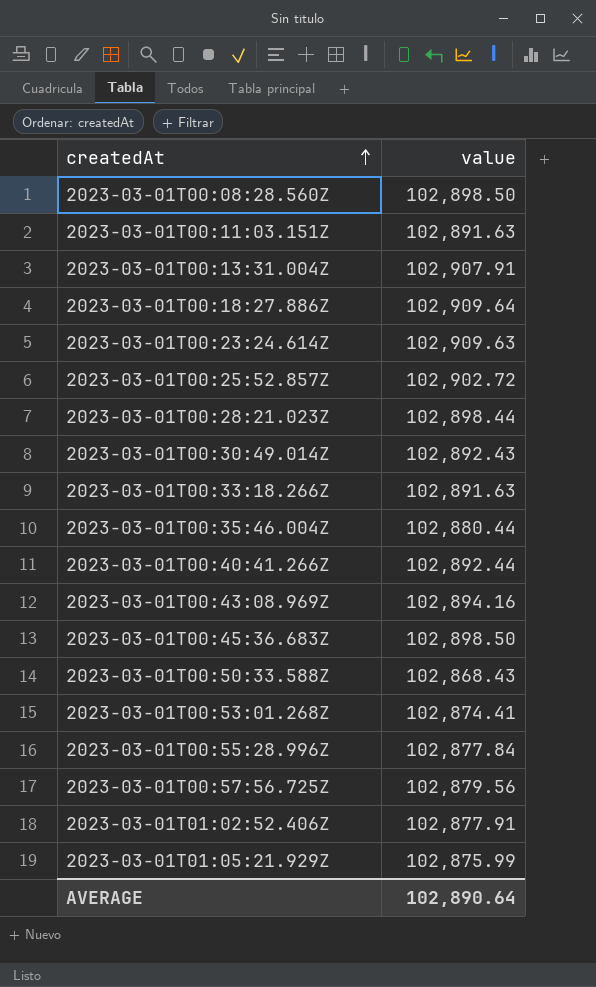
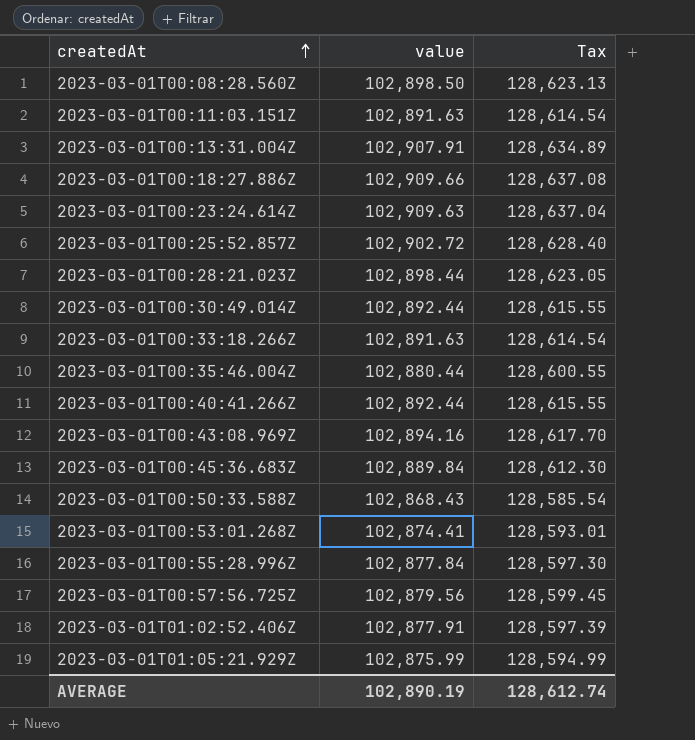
column Tax | formula: none -> [value] * 1.25
2023-03-01T00:18:27.886Z | value: 102,909.64 -> 102,909.66
2023-03-01T00:30:49.014Z | value: 102,892.43 -> 102,892.44
2023-03-01T00:45:36.683Z | value: 102,898.50 -> 102,889.84
AVERAGE | value: 102,890.64 -> 102,890.19

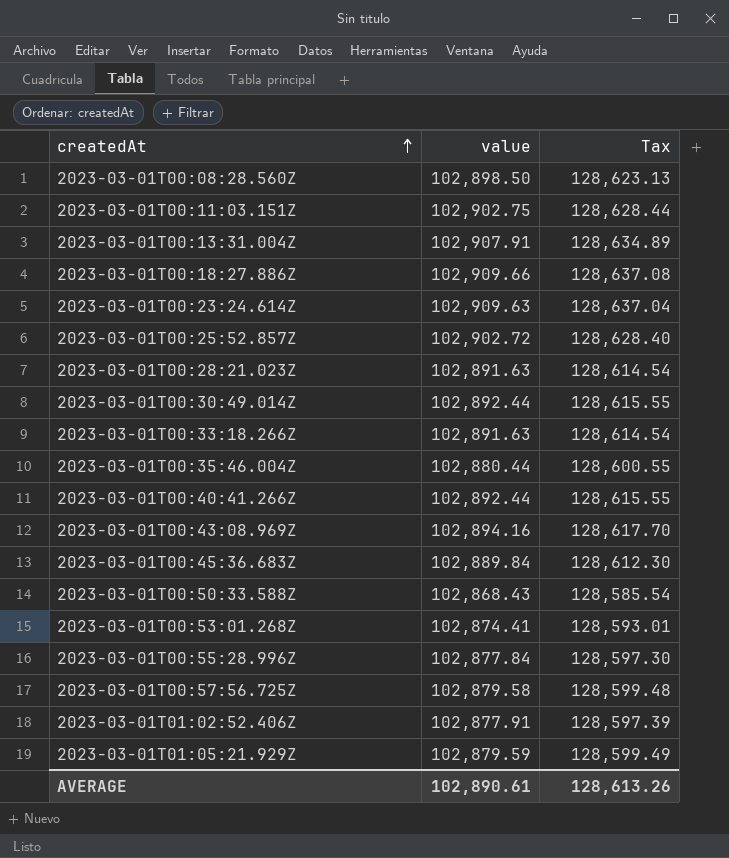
2023-03-01T00:11:03.151Z | value: 102,891.63 -> 102,902.75
2023-03-01T00:11:03.151Z | Tax: 128,614.54 -> 128,628.44
2023-03-01T00:28:21.023Z | value: 102,898.44 -> 102,891.63
2023-03-01T00:28:21.023Z | Tax: 128,623.05 -> 128,614.54
2023-03-01T00:57:56.725Z | value: 102,879.56 -> 102,879.58
2023-03-01T00:57:56.725Z | Tax: 128,599.45 -> 128,599.48
2023-03-01T01:05:21.929Z | value: 102,875.99 -> 102,879.59
2023-03-01T01:05:21.929Z | Tax: 128,594.99 -> 128,599.49
AVERAGE | value: 102,890.19 -> 102,890.61
AVERAGE | Tax: 128,612.74 -> 128,613.26

